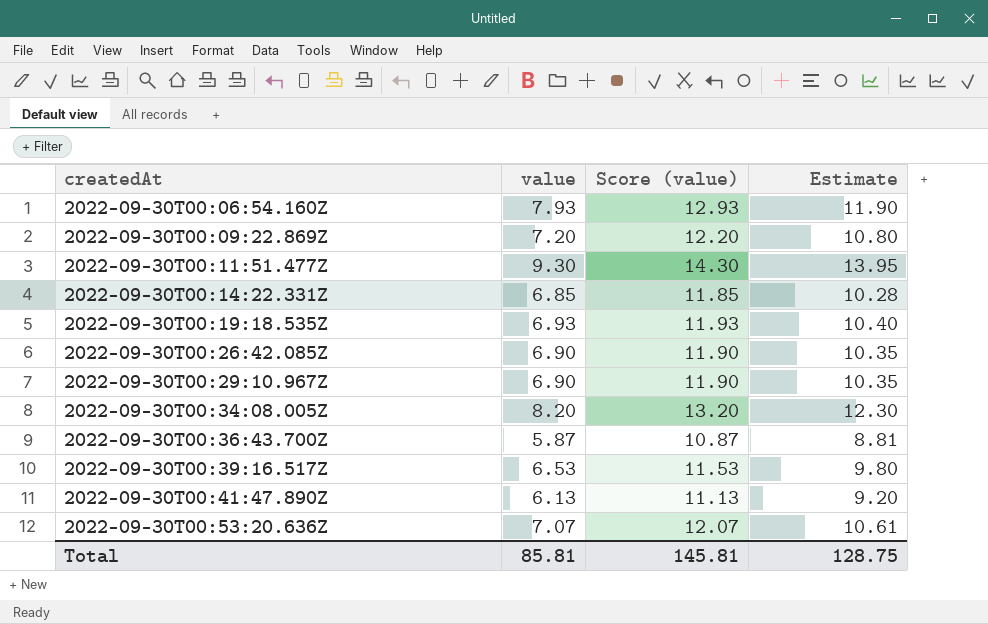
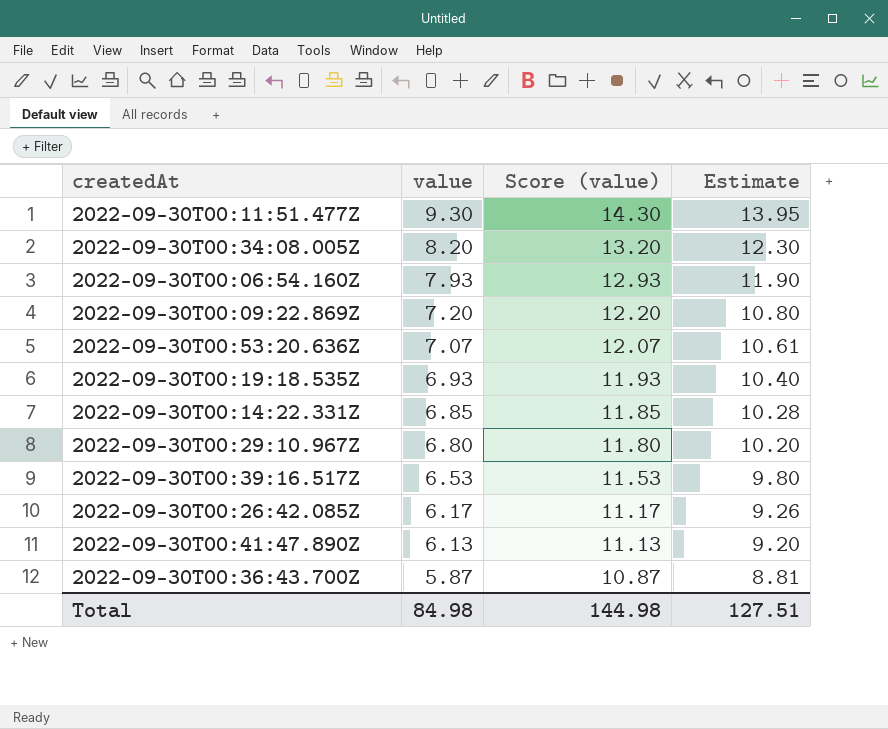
row order: createdAt ascending -> value descending
2022-09-30T00:29:10.967Z | value: 6.90 -> 6.80
2022-09-30T00:29:10.967Z | Score (value): 11.90 -> 11.80
2022-09-30T00:29:10.967Z | Estimate: 10.35 -> 10.20
2022-09-30T00:26:42.085Z | value: 6.90 -> 6.17
2022-09-30T00:26:42.085Z | Score (value): 11.90 -> 11.17
2022-09-30T00:26:42.085Z | Estimate: 10.35 -> 9.26
Total | value: 85.81 -> 84.98
Total | Score (value): 145.81 -> 144.98
Total | Estimate: 128.75 -> 127.51

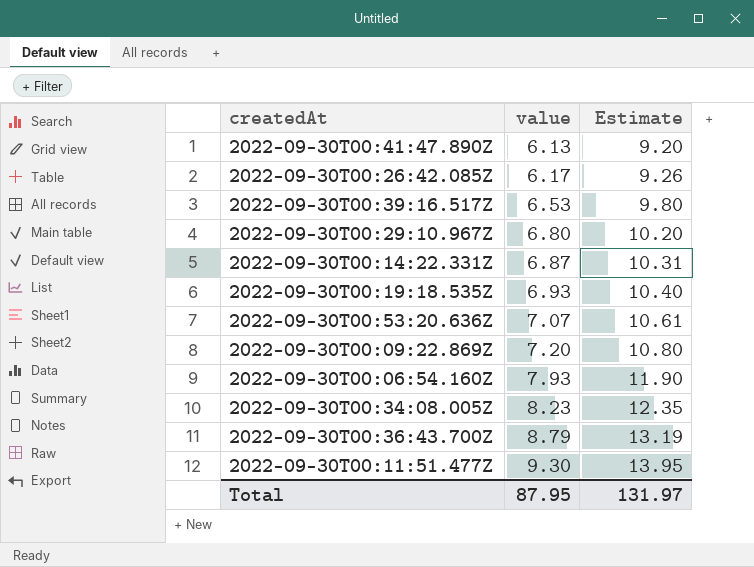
row order: value descending -> value ascending
column Score (value) | formula: [value] + 5 -> none
2022-09-30T00:14:22.331Z | value: 6.85 -> 6.87
2022-09-30T00:14:22.331Z | Estimate: 10.28 -> 10.31
2022-09-30T00:34:08.005Z | value: 8.20 -> 8.23
2022-09-30T00:34:08.005Z | Estimate: 12.30 -> 12.35
2022-09-30T00:36:43.700Z | value: 5.87 -> 8.79
2022-09-30T00:36:43.700Z | Estimate: 8.81 -> 13.19
Total | value: 84.98 -> 87.95
Total | Estimate: 127.51 -> 131.97

